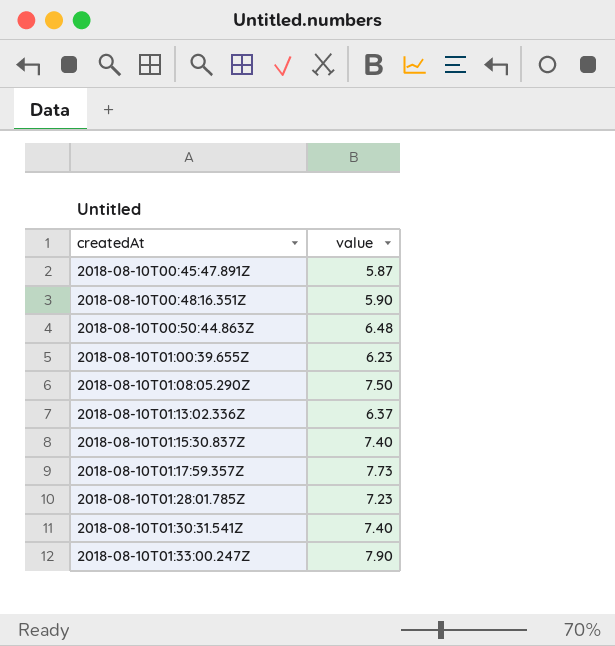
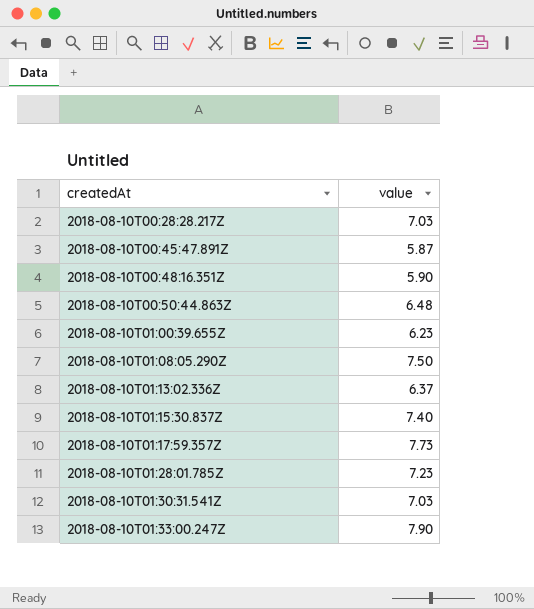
row 2018-08-10T00:28:28.217Z: none -> 7.03
2018-08-10T01:30:31.541Z | value: 7.40 -> 7.03

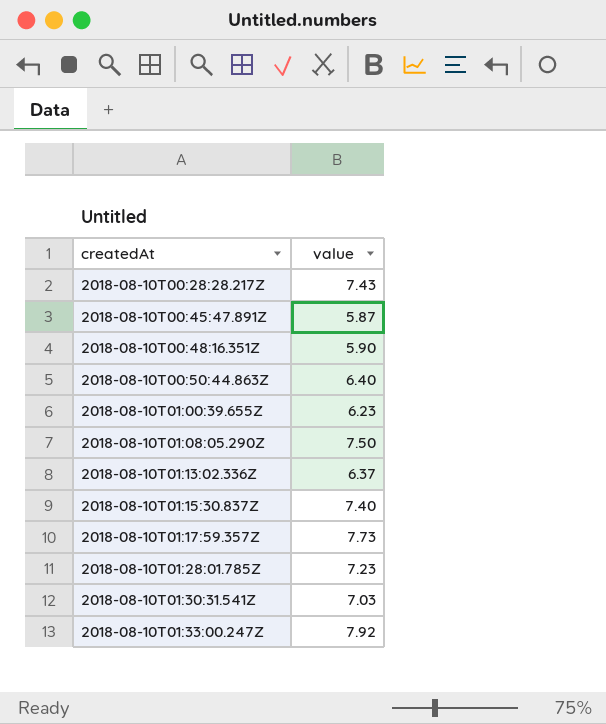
2018-08-10T00:28:28.217Z | value: 7.03 -> 7.43
2018-08-10T00:50:44.863Z | value: 6.48 -> 6.40
2018-08-10T01:33:00.247Z | value: 7.90 -> 7.92

